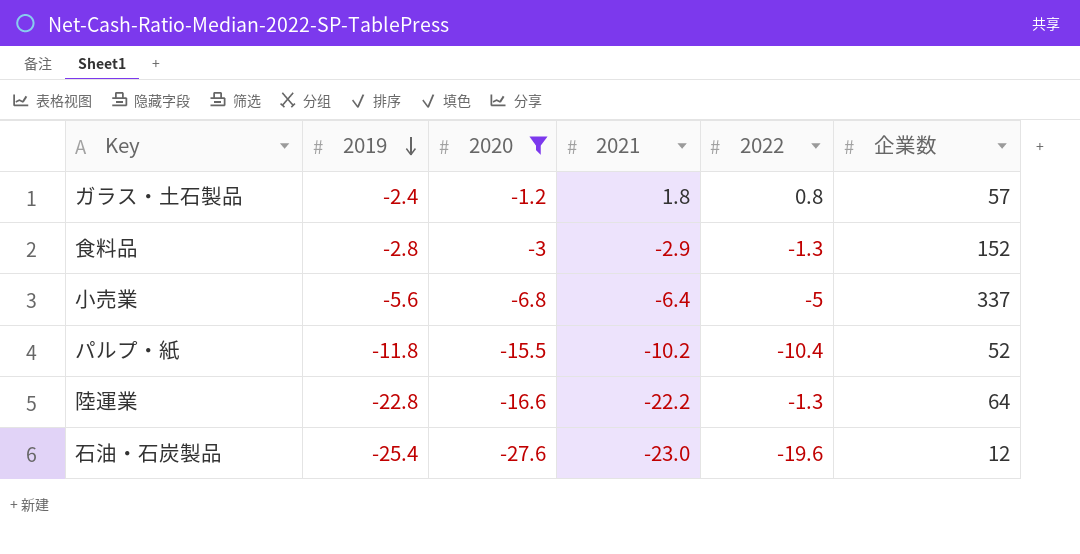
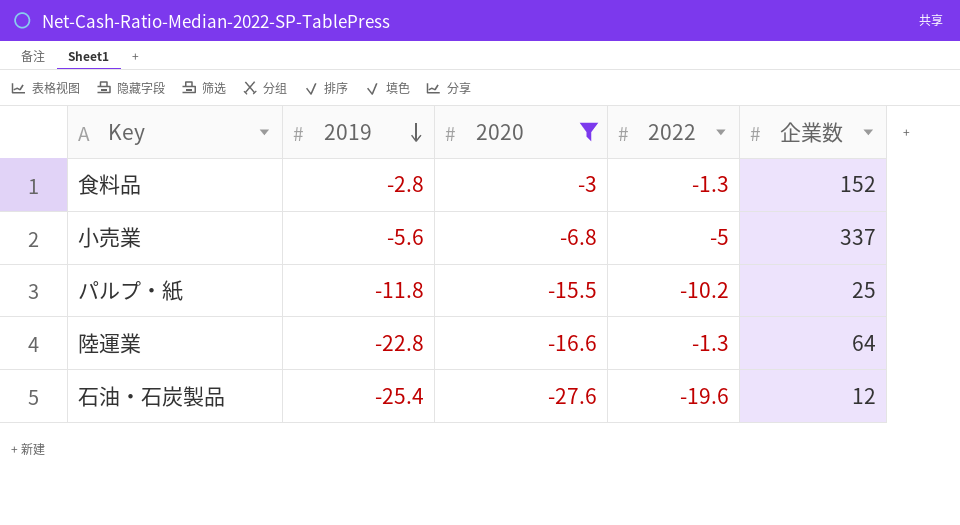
column 2021 | position: 4 -> none
row ガラス・土石製品: -2.4 | -1.2 | 1.8 | 0.8 | 57 -> none
パルプ・紙 | 2022: -10.4 -> -10.2
パルプ・紙 | 企業数: 52 -> 25

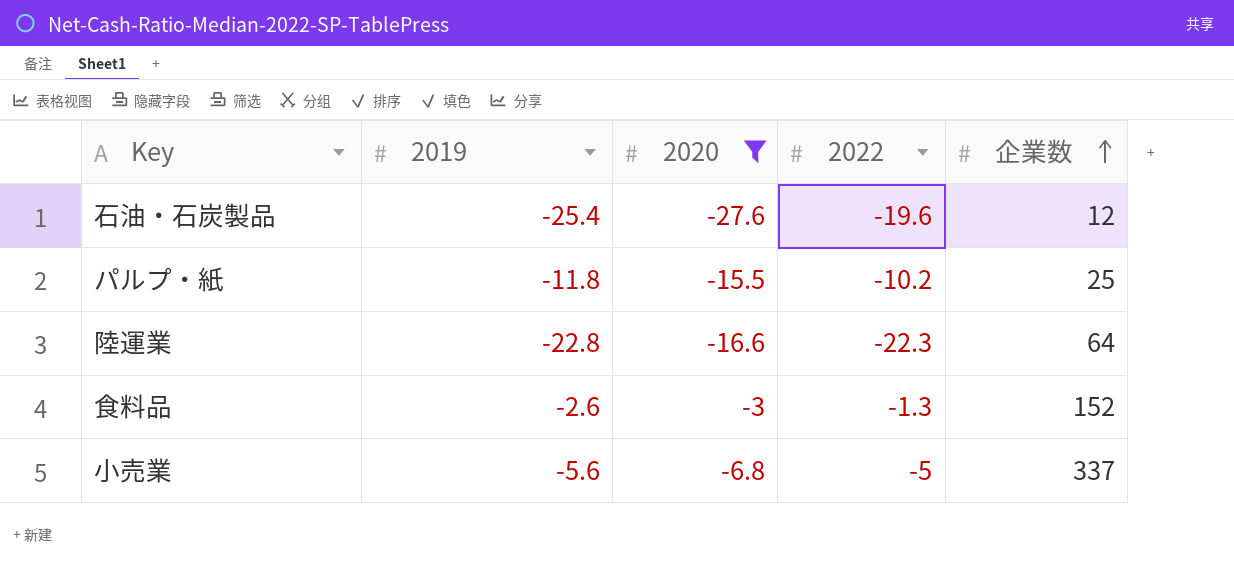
row order: 2019 descending -> 企業数 ascending
陸運業 | 2022: -1.3 -> -22.3
食料品 | 2019: -2.8 -> -2.6

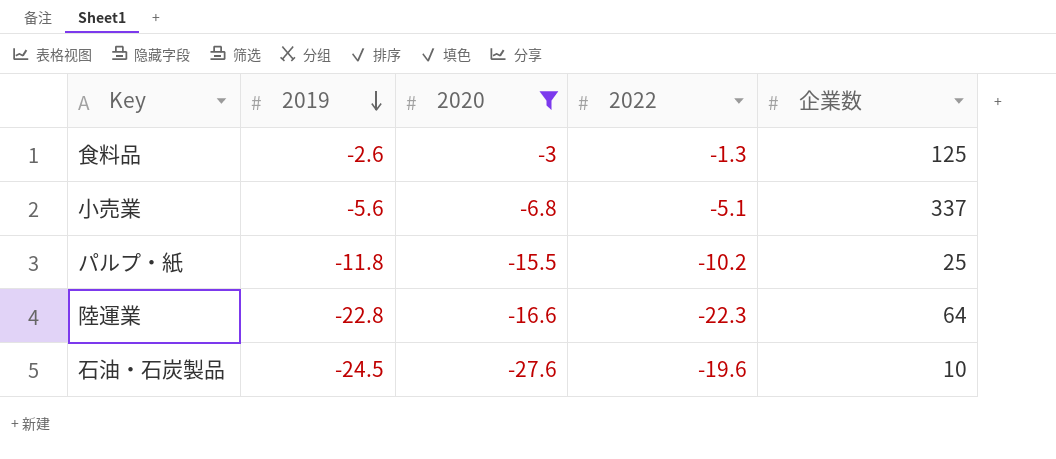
row order: 企業数 ascending -> 2019 descending
食料品 | 企業数: 152 -> 125
小売業 | 2022: -5 -> -5.1
石油・石炭製品 | 2019: -25.4 -> -24.5
石油・石炭製品 | 企業数: 12 -> 10

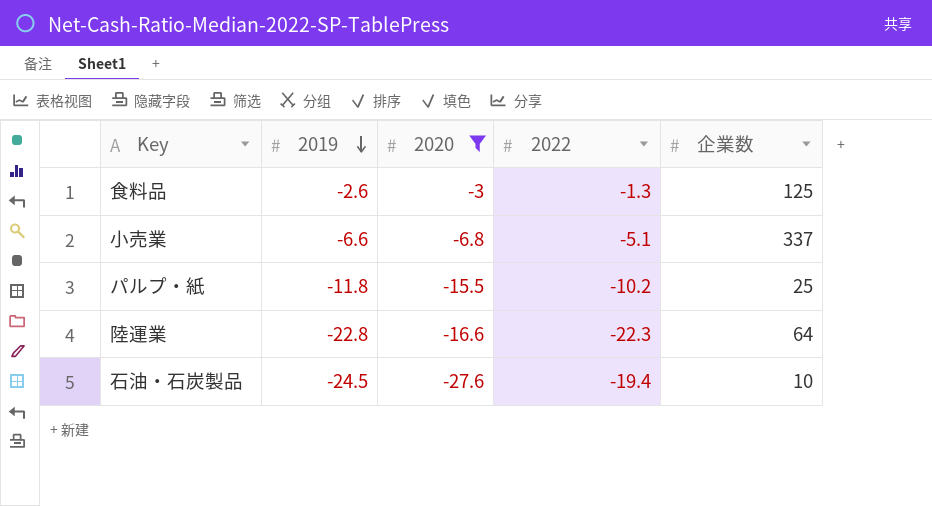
小売業 | 2019: -5.6 -> -6.6
石油・石炭製品 | 2022: -19.6 -> -19.4

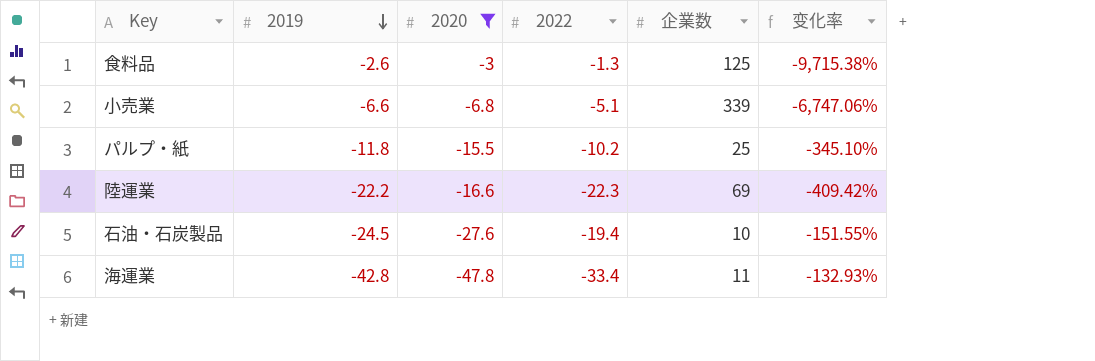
column 变化率 | formula: none -> ([企業数] - [2022]) / [2022]
小売業 | 企業数: 337 -> 339
陸運業 | 2019: -22.8 -> -22.2
陸運業 | 企業数: 64 -> 69
row 海運業: none -> -42.8 | -47.8 | -33.4 | 11 | -132.93%

